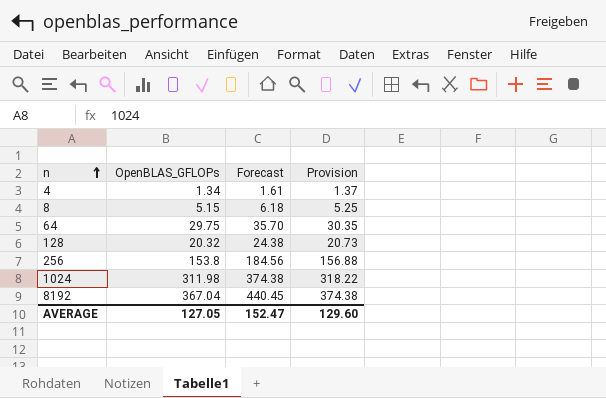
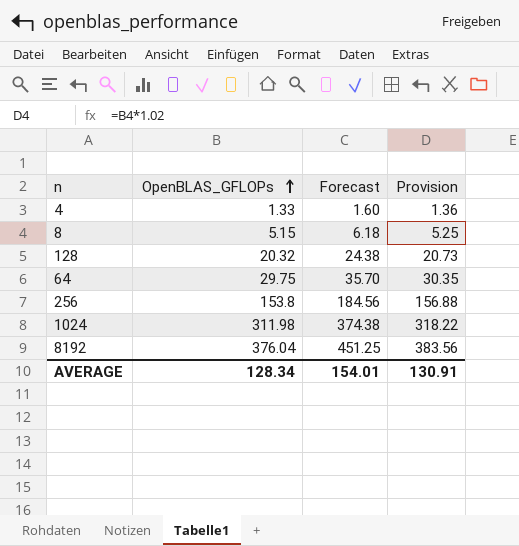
row order: n ascending -> OpenBLAS_GFLOPs ascending
4 | OpenBLAS_GFLOPs: 1.34 -> 1.33
4 | Forecast: 1.61 -> 1.60
4 | Provision: 1.37 -> 1.36
8192 | OpenBLAS_GFLOPs: 367.04 -> 376.04
8192 | Forecast: 440.45 -> 451.25
8192 | Provision: 374.38 -> 383.56
AVERAGE | OpenBLAS_GFLOPs: 127.05 -> 128.34
AVERAGE | Forecast: 152.47 -> 154.01
AVERAGE | Provision: 129.60 -> 130.91

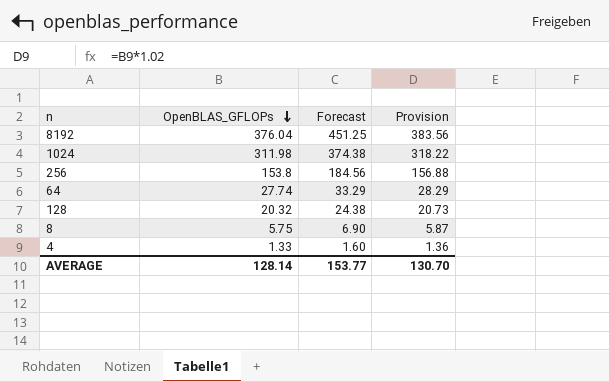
row order: OpenBLAS_GFLOPs ascending -> OpenBLAS_GFLOPs descending
64 | OpenBLAS_GFLOPs: 29.75 -> 27.74
64 | Forecast: 35.70 -> 33.29
64 | Provision: 30.35 -> 28.29
8 | OpenBLAS_GFLOPs: 5.15 -> 5.75
8 | Forecast: 6.18 -> 6.90
8 | Provision: 5.25 -> 5.87
AVERAGE | OpenBLAS_GFLOPs: 128.34 -> 128.14
AVERAGE | Forecast: 154.01 -> 153.77
AVERAGE | Provision: 130.91 -> 130.70

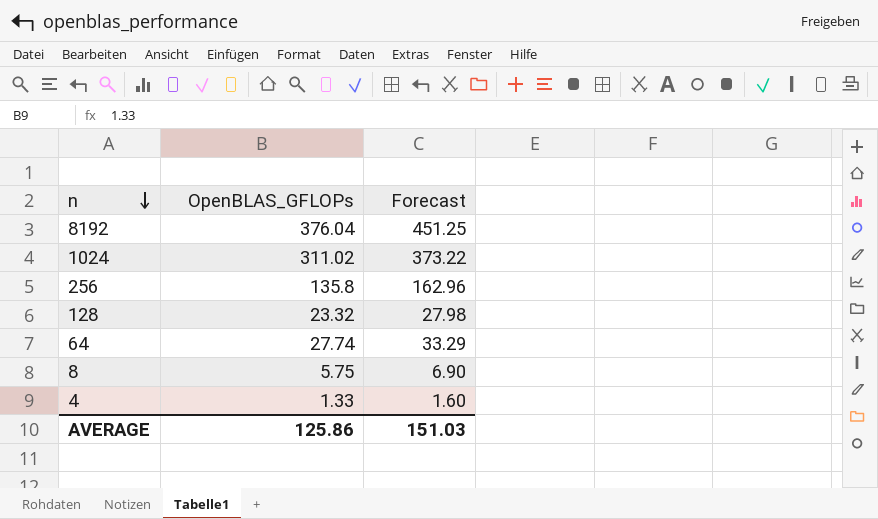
row order: OpenBLAS_GFLOPs descending -> n descending
column Provision | formula: [OpenBLAS_GFLOPs] * 1.02 -> none
1024 | OpenBLAS_GFLOPs: 311.98 -> 311.02
1024 | Forecast: 374.38 -> 373.22
256 | OpenBLAS_GFLOPs: 153.8 -> 135.8
256 | Forecast: 184.56 -> 162.96
128 | OpenBLAS_GFLOPs: 20.32 -> 23.32
128 | Forecast: 24.38 -> 27.98
AVERAGE | OpenBLAS_GFLOPs: 128.14 -> 125.86
AVERAGE | Forecast: 153.77 -> 151.03

